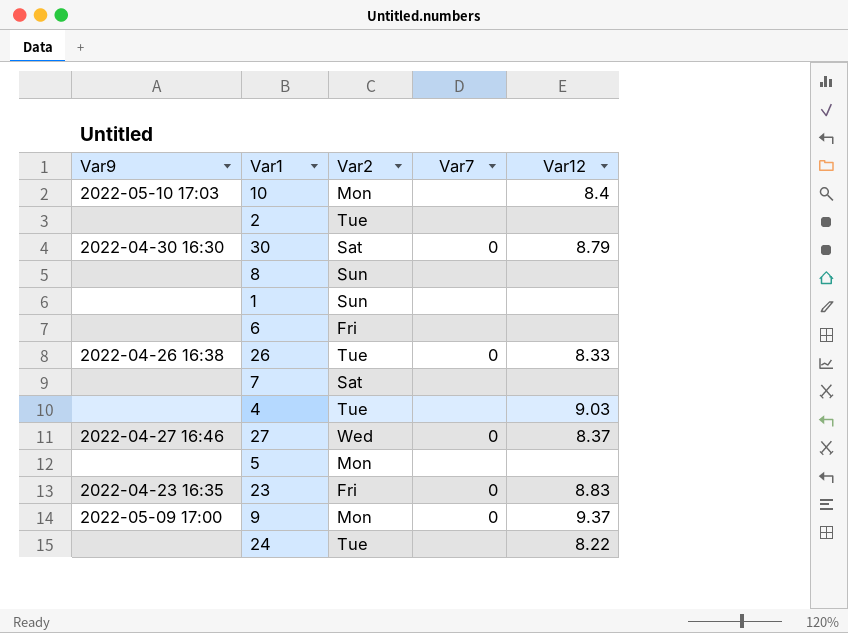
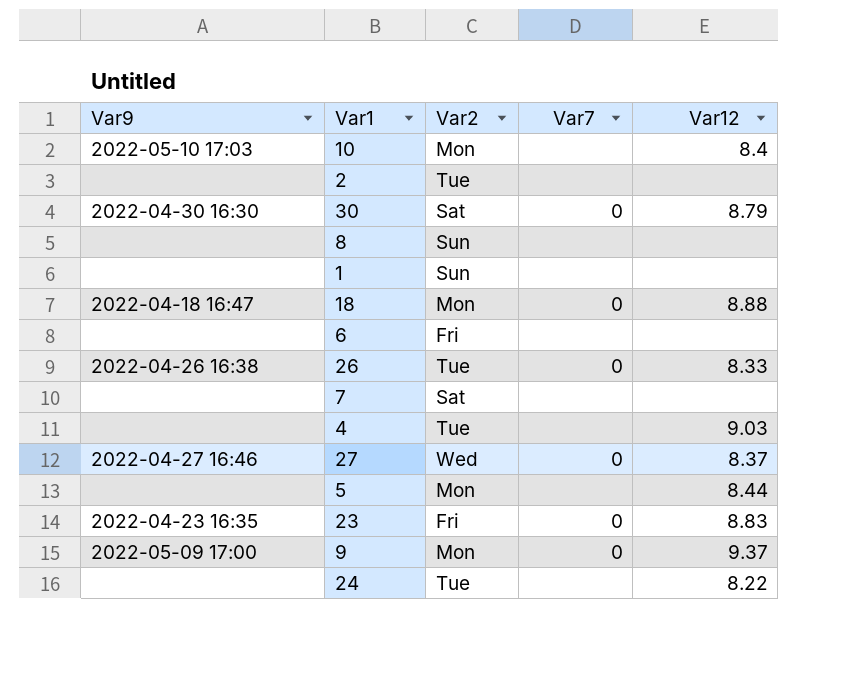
row 18: none -> 2022-04-18 16:47 | Mon | 0 | 8.88
5 | Var12: none -> 8.44

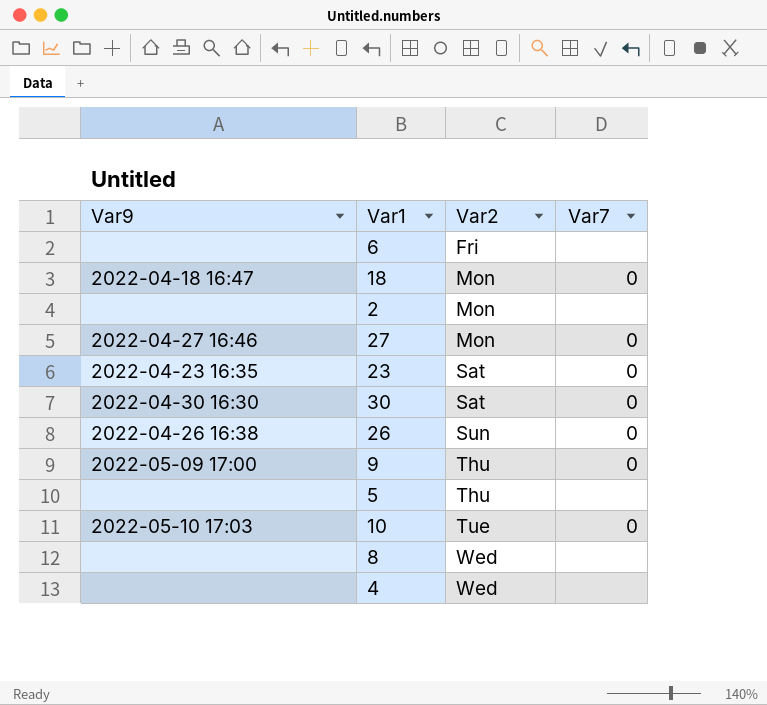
row order: none -> Var2 ascending
column Var12 | position: 5 -> none
row 1: none | Sun | none | none -> none
row 7: none | Sat | none | none -> none
row 24: none | Tue | none | 8.22 -> none
2 | Var2: Tue -> Mon
27 | Var2: Wed -> Mon
23 | Var2: Fri -> Sat
26 | Var2: Tue -> Sun
9 | Var2: Mon -> Thu
5 | Var2: Mon -> Thu
10 | Var2: Mon -> Tue
10 | Var7: none -> 0
8 | Var2: Sun -> Wed
4 | Var2: Tue -> Wed

